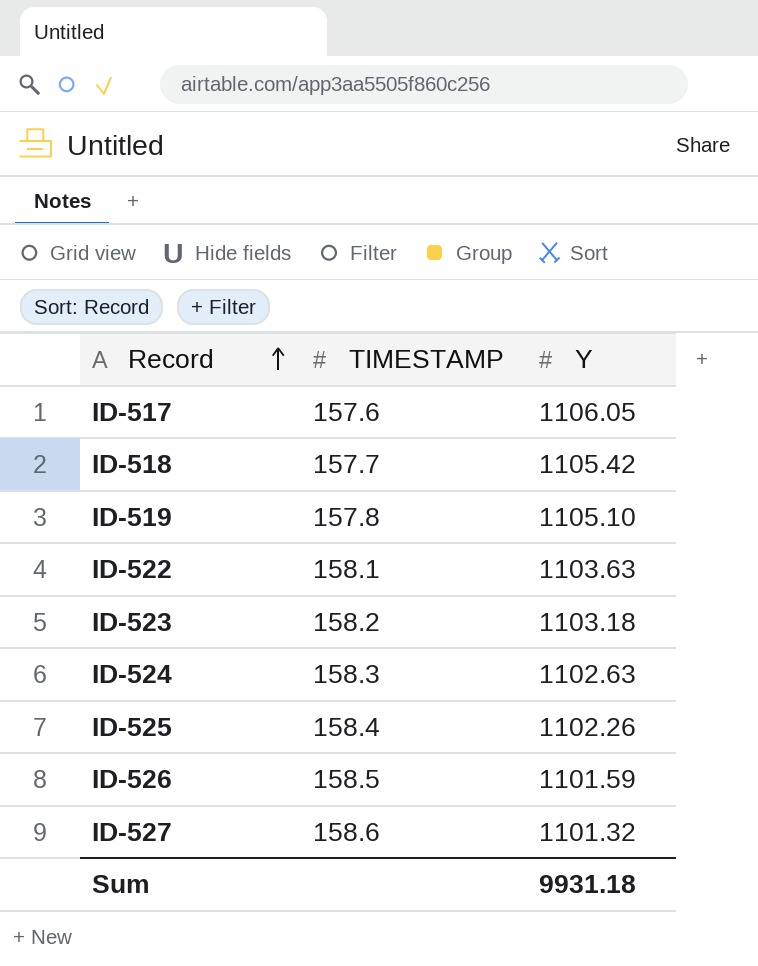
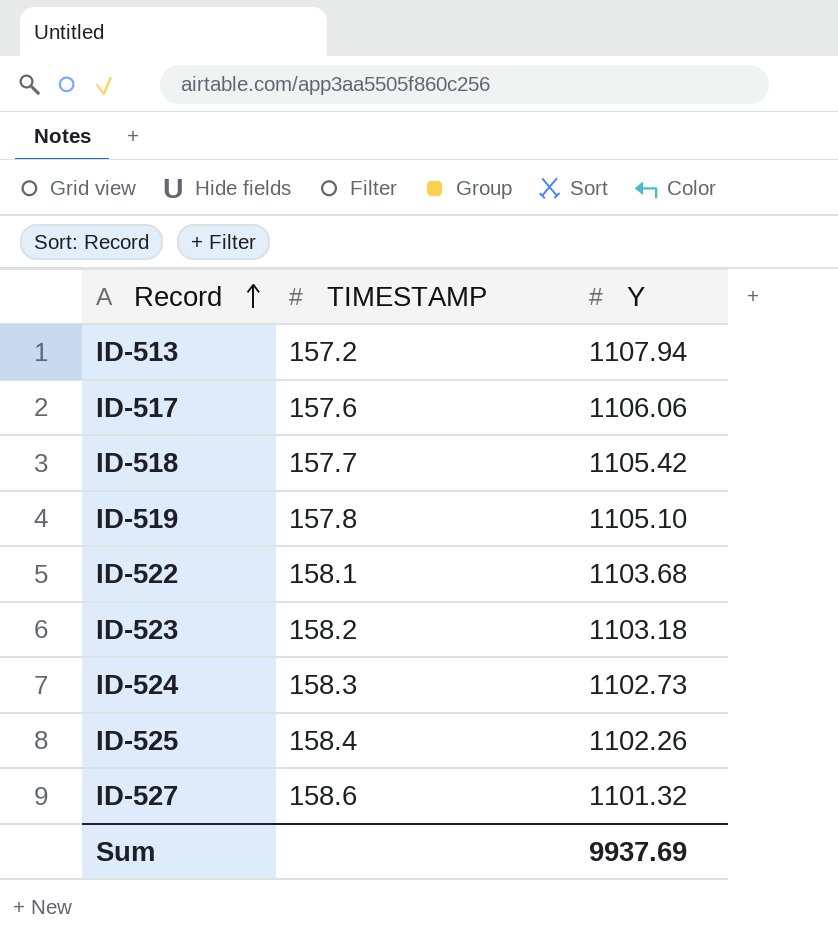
row ID-526: 158.5 | 1101.59 -> none
row ID-513: none -> 157.2 | 1107.94
ID-517 | Y: 1106.05 -> 1106.06
ID-522 | Y: 1103.63 -> 1103.68
ID-524 | Y: 1102.63 -> 1102.73
Sum | Y: 9931.18 -> 9937.69

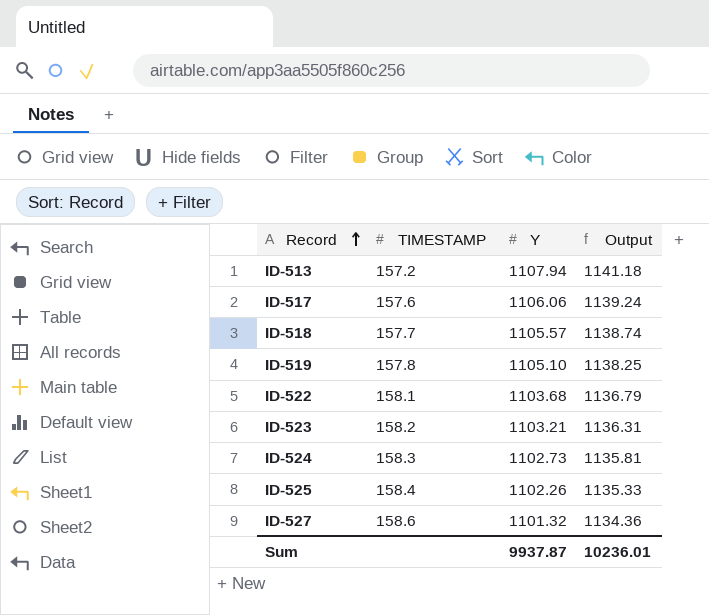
column Output | formula: none -> [Y] * 1.03
ID-518 | Y: 1105.42 -> 1105.57
ID-523 | Y: 1103.18 -> 1103.21
Sum | Y: 9937.69 -> 9937.87

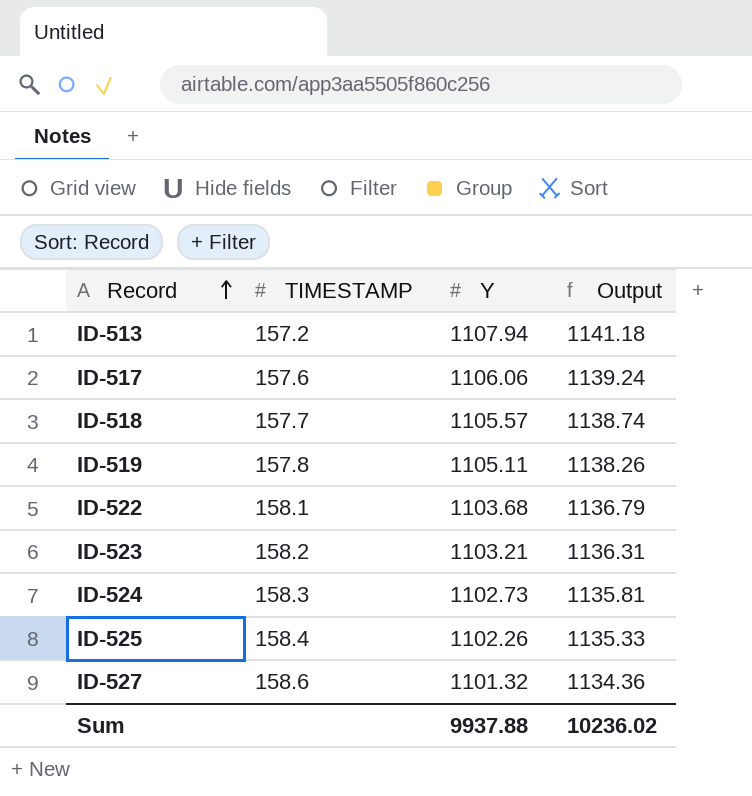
ID-519 | Y: 1105.10 -> 1105.11
ID-519 | Output: 1138.25 -> 1138.26
Sum | Y: 9937.87 -> 9937.88
Sum | Output: 10236.01 -> 10236.02

